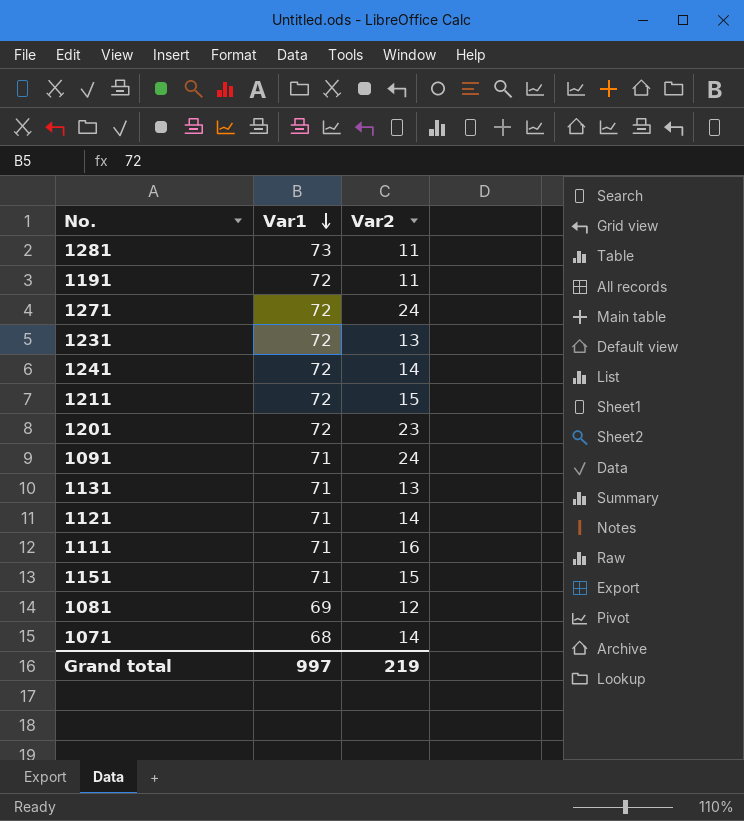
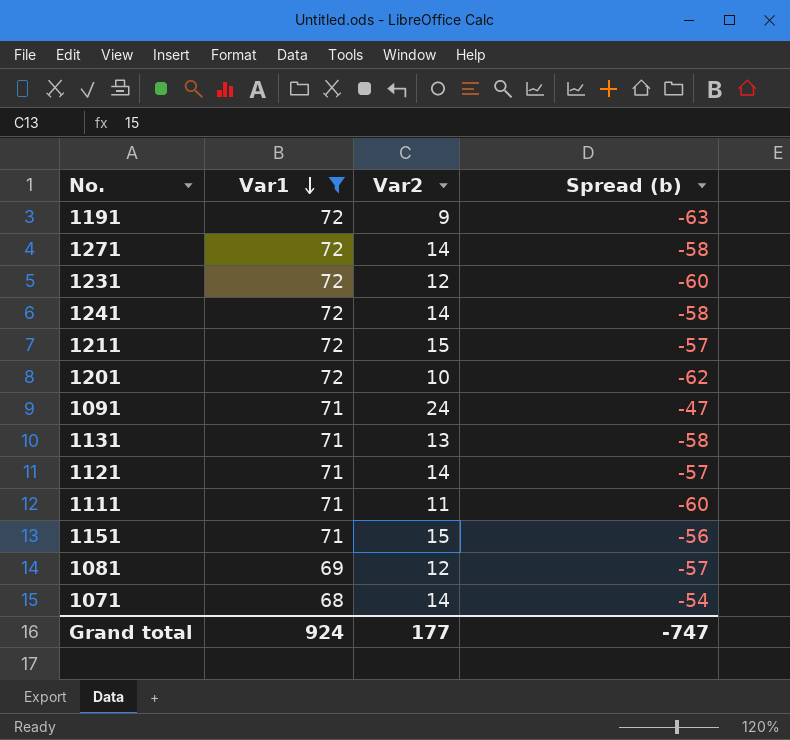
filter: none -> Var1 != 73
column Spread (b) | formula: none -> [Var2] - [Var1]
1191 | Var2: 11 -> 9
1271 | Var2: 24 -> 14
1231 | Var2: 13 -> 12
1201 | Var2: 23 -> 10
1111 | Var2: 16 -> 11
Grand total | Var1: 997 -> 924
Grand total | Var2: 219 -> 177

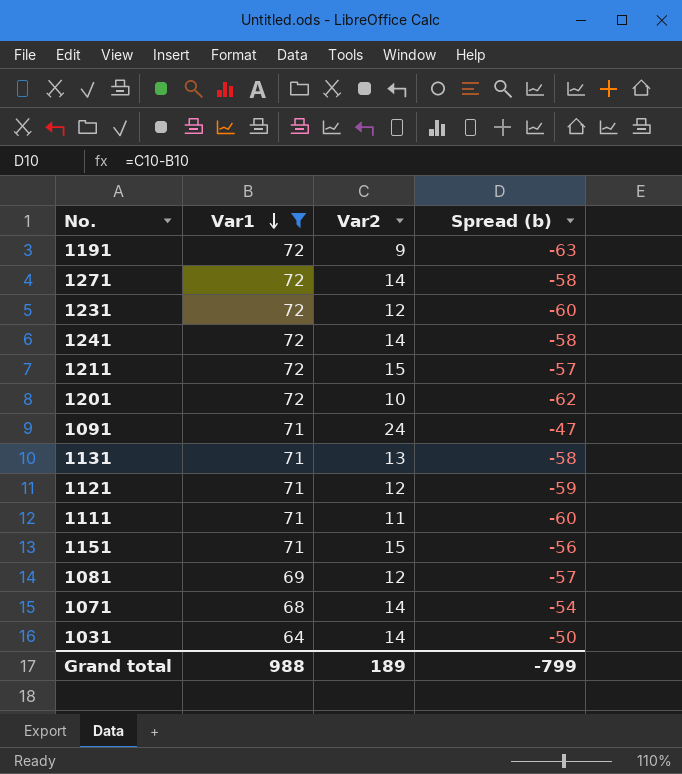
1121 | Var2: 14 -> 12
1121 | Spread (b): -57 -> -59
row 1031: none -> 64 | 14 | -50
Grand total | Var1: 924 -> 988
Grand total | Var2: 177 -> 189
Grand total | Spread (b): -747 -> -799

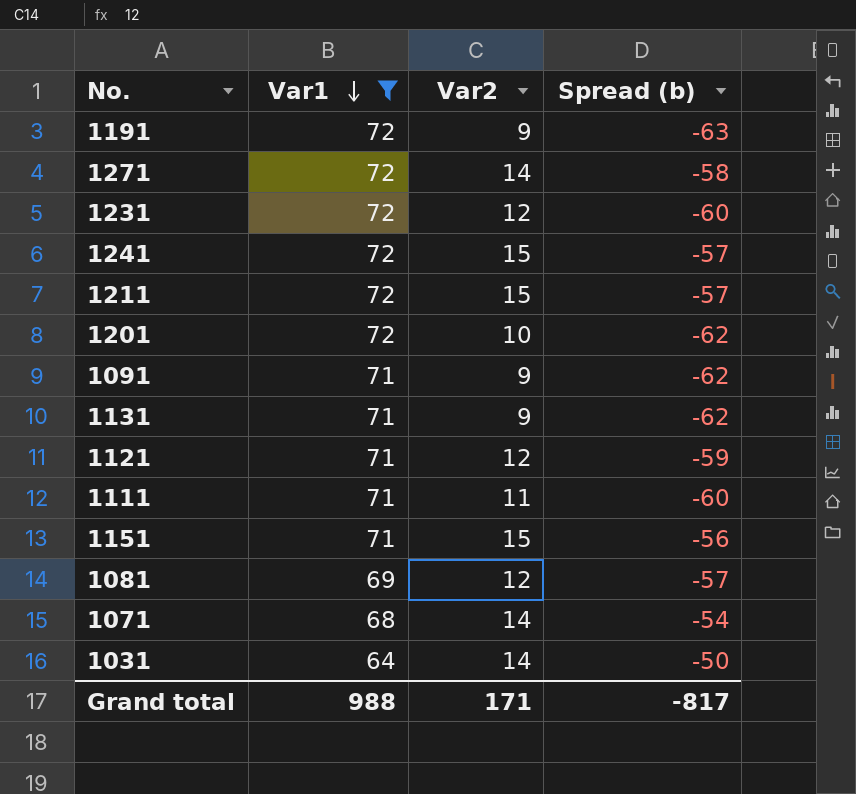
1241 | Var2: 14 -> 15
1241 | Spread (b): -58 -> -57
1091 | Var2: 24 -> 9
1091 | Spread (b): -47 -> -62
1131 | Var2: 13 -> 9
1131 | Spread (b): -58 -> -62
Grand total | Var2: 189 -> 171
Grand total | Spread (b): -799 -> -817

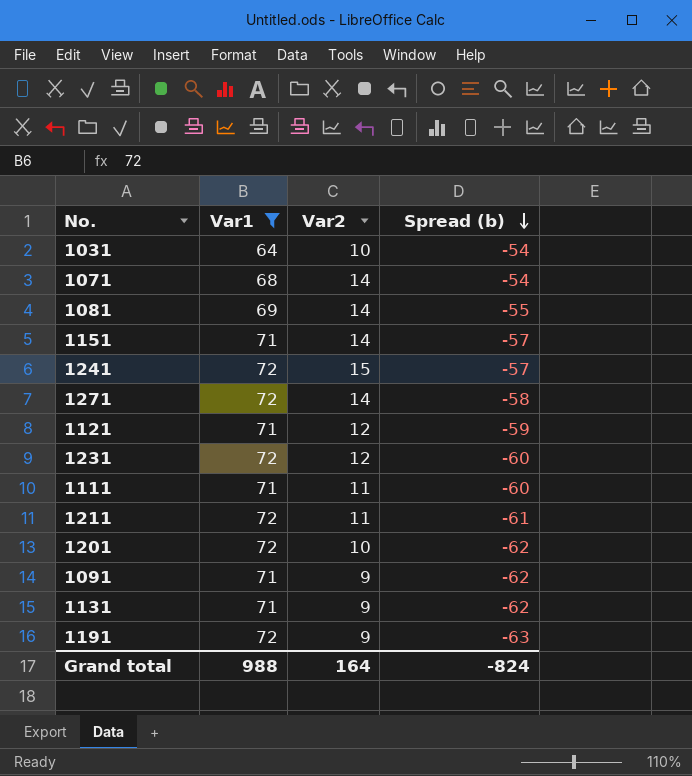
row order: Var1 descending -> Spread (b) descending
1031 | Var2: 14 -> 10
1031 | Spread (b): -50 -> -54
1081 | Var2: 12 -> 14
1081 | Spread (b): -57 -> -55
1151 | Var2: 15 -> 14
1151 | Spread (b): -56 -> -57
1211 | Var2: 15 -> 11
1211 | Spread (b): -57 -> -61
Grand total | Var2: 171 -> 164
Grand total | Spread (b): -817 -> -824

